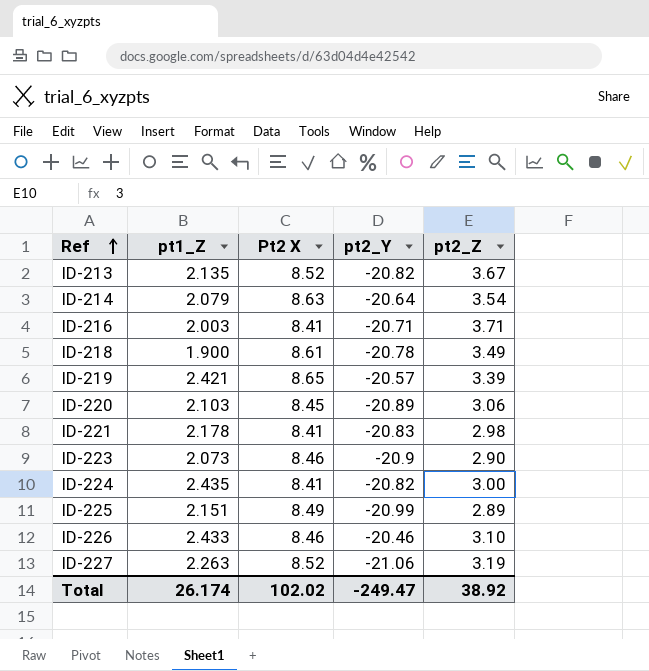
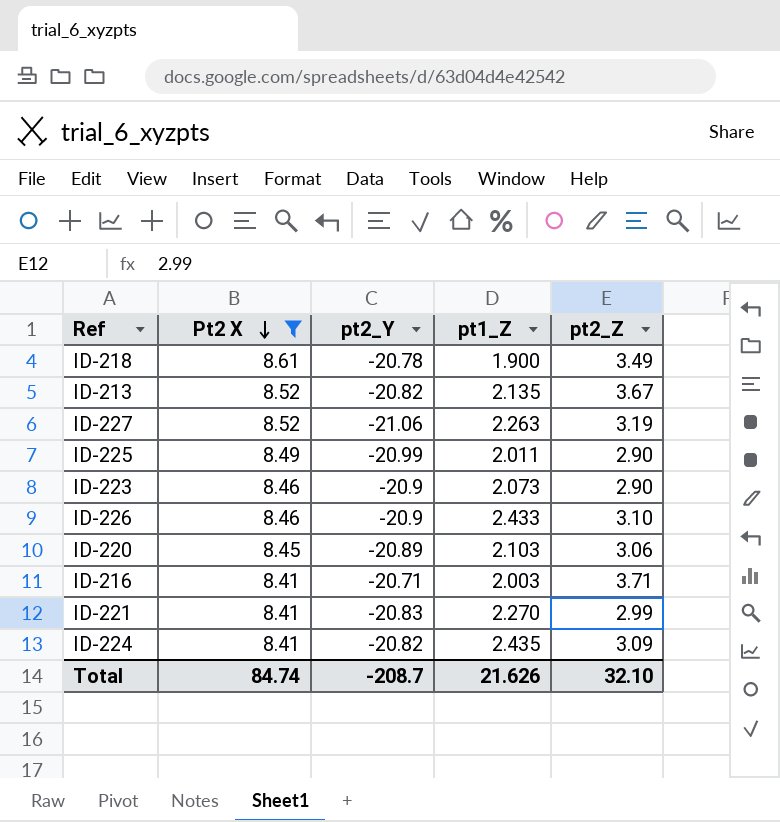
filter: none -> Pt2 X <= 8.61
row order: Ref ascending -> Pt2 X descending
column pt1_Z | position: 2 -> 4
ID-225 | pt1_Z: 2.151 -> 2.011
ID-225 | pt2_Z: 2.89 -> 2.90
ID-226 | pt2_Y: -20.46 -> -20.9
ID-221 | pt1_Z: 2.178 -> 2.270
ID-221 | pt2_Z: 2.98 -> 2.99
ID-224 | pt2_Z: 3.00 -> 3.09
Total | Pt2 X: 102.02 -> 84.74
Total | pt2_Y: -249.47 -> -208.7
Total | pt1_Z: 26.174 -> 21.626
Total | pt2_Z: 38.92 -> 32.10

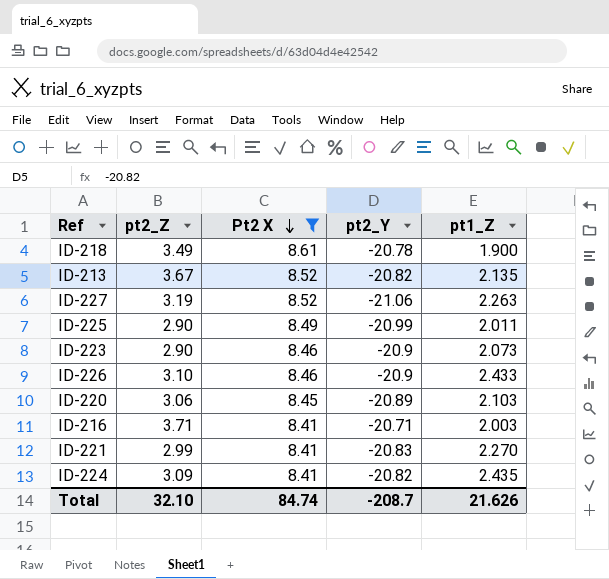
column pt2_Z | position: 5 -> 2

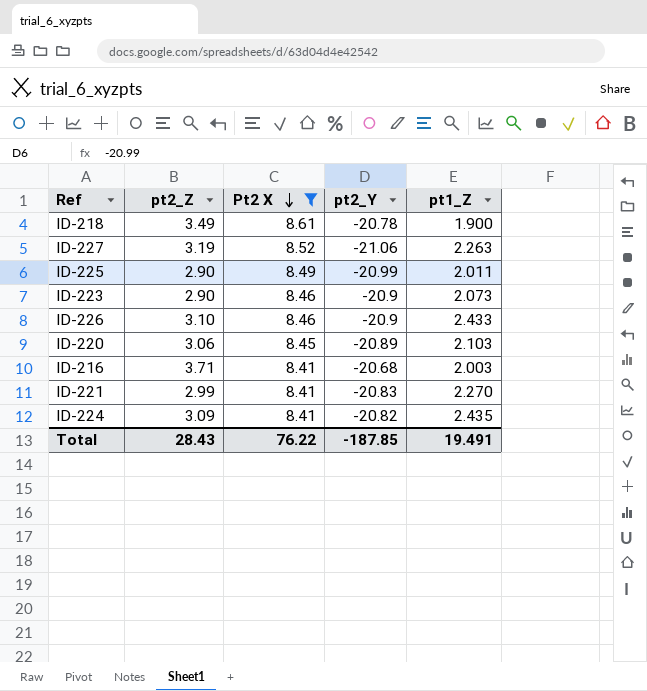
row ID-213: 3.67 | 8.52 | -20.82 | 2.135 -> none
ID-216 | pt2_Y: -20.71 -> -20.68
Total | pt2_Z: 32.10 -> 28.43
Total | Pt2 X: 84.74 -> 76.22
Total | pt2_Y: -208.7 -> -187.85
Total | pt1_Z: 21.626 -> 19.491

